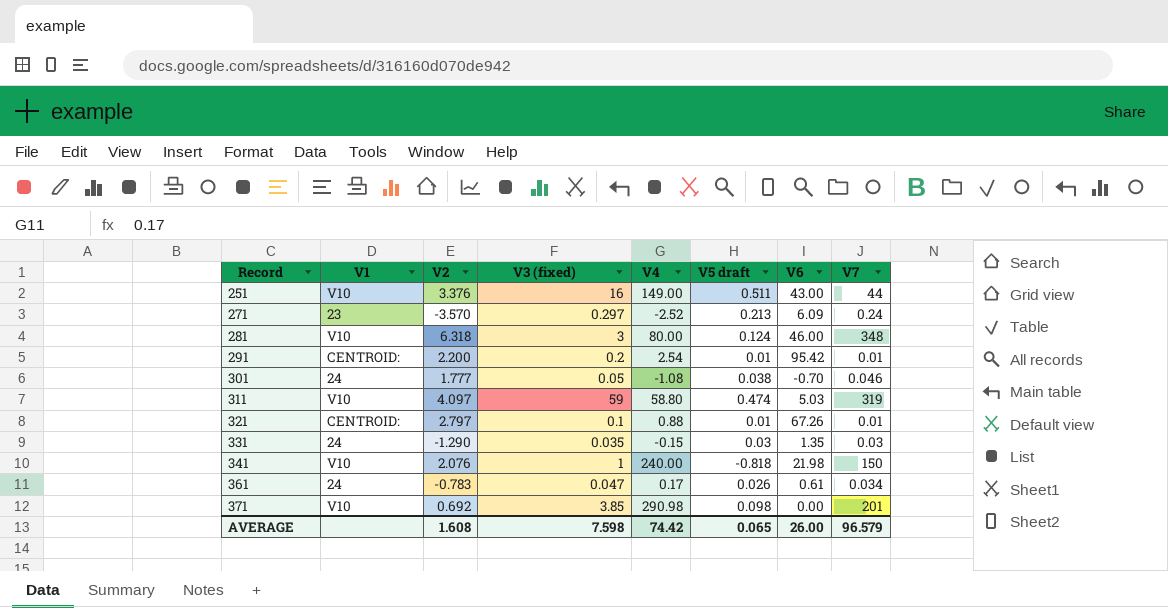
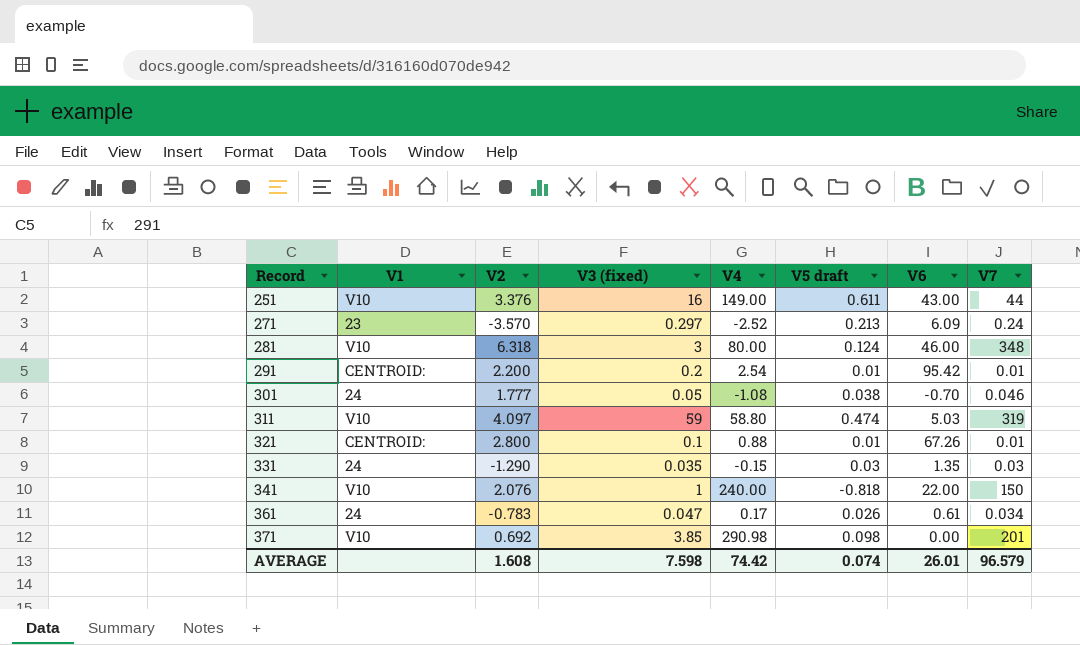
251 | V5 draft: 0.511 -> 0.611
321 | V2: 2.797 -> 2.800
341 | V6: 21.98 -> 22.00
AVERAGE | V5 draft: 0.065 -> 0.074
AVERAGE | V6: 26.00 -> 26.01

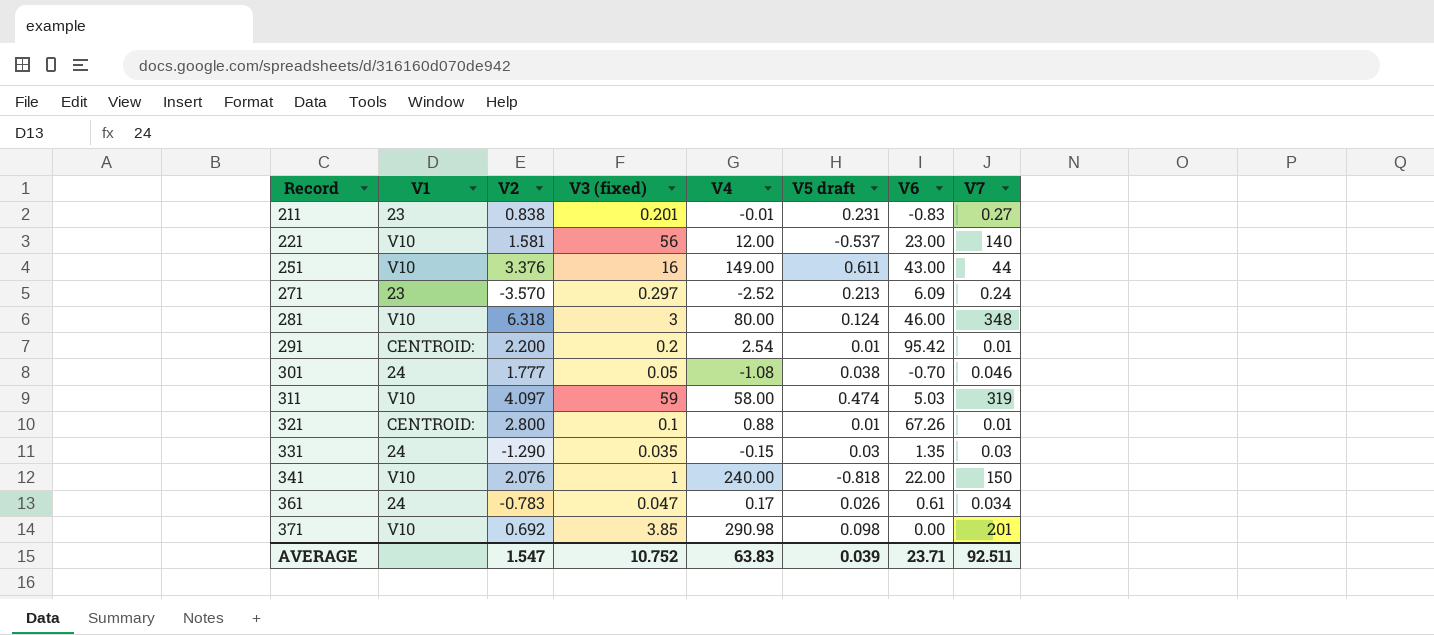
row 211: none -> 23 | 0.838 | 0.201 | -0.01 | 0.231 | -0.83 | 0.27
row 221: none -> V10 | 1.581 | 56 | 12.00 | -0.537 | 23.00 | 140
311 | V4: 58.80 -> 58.00
AVERAGE | V2: 1.608 -> 1.547
AVERAGE | V3 (fixed): 7.598 -> 10.752
AVERAGE | V4: 74.42 -> 63.83
AVERAGE | V5 draft: 0.074 -> 0.039
AVERAGE | V6: 26.01 -> 23.71
AVERAGE | V7: 96.579 -> 92.511

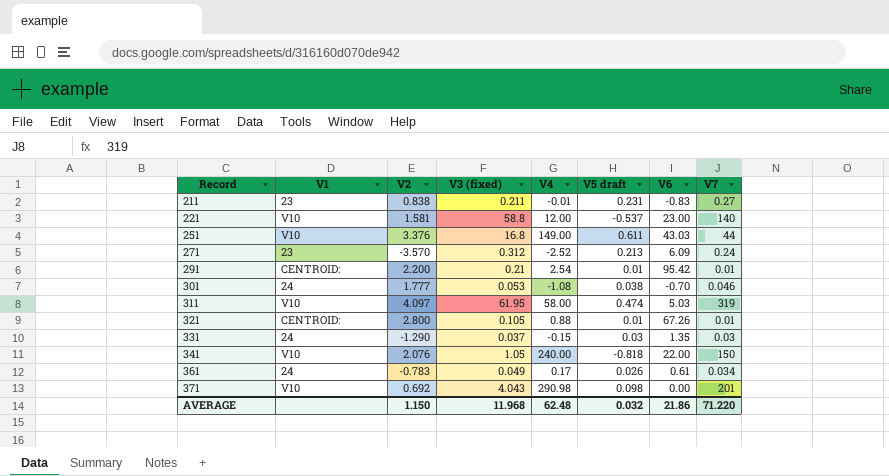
row 281: V10 | 6.318 | 3 | 80.00 | 0.124 | 46.00 | 348 -> none
211 | V3 (fixed): 0.201 -> 0.211
221 | V3 (fixed): 56 -> 58.8
251 | V3 (fixed): 16 -> 16.8
251 | V6: 43.00 -> 43.03
271 | V3 (fixed): 0.297 -> 0.312
291 | V3 (fixed): 0.2 -> 0.21
301 | V3 (fixed): 0.05 -> 0.053
311 | V3 (fixed): 59 -> 61.95
321 | V3 (fixed): 0.1 -> 0.105
331 | V3 (fixed): 0.035 -> 0.037
341 | V3 (fixed): 1 -> 1.05
361 | V3 (fixed): 0.047 -> 0.049
371 | V3 (fixed): 3.85 -> 4.043
AVERAGE | V2: 1.547 -> 1.150
AVERAGE | V3 (fixed): 10.752 -> 11.968
AVERAGE | V4: 63.83 -> 62.48
AVERAGE | V5 draft: 0.039 -> 0.032
AVERAGE | V6: 23.71 -> 21.86
AVERAGE | V7: 92.511 -> 71.220

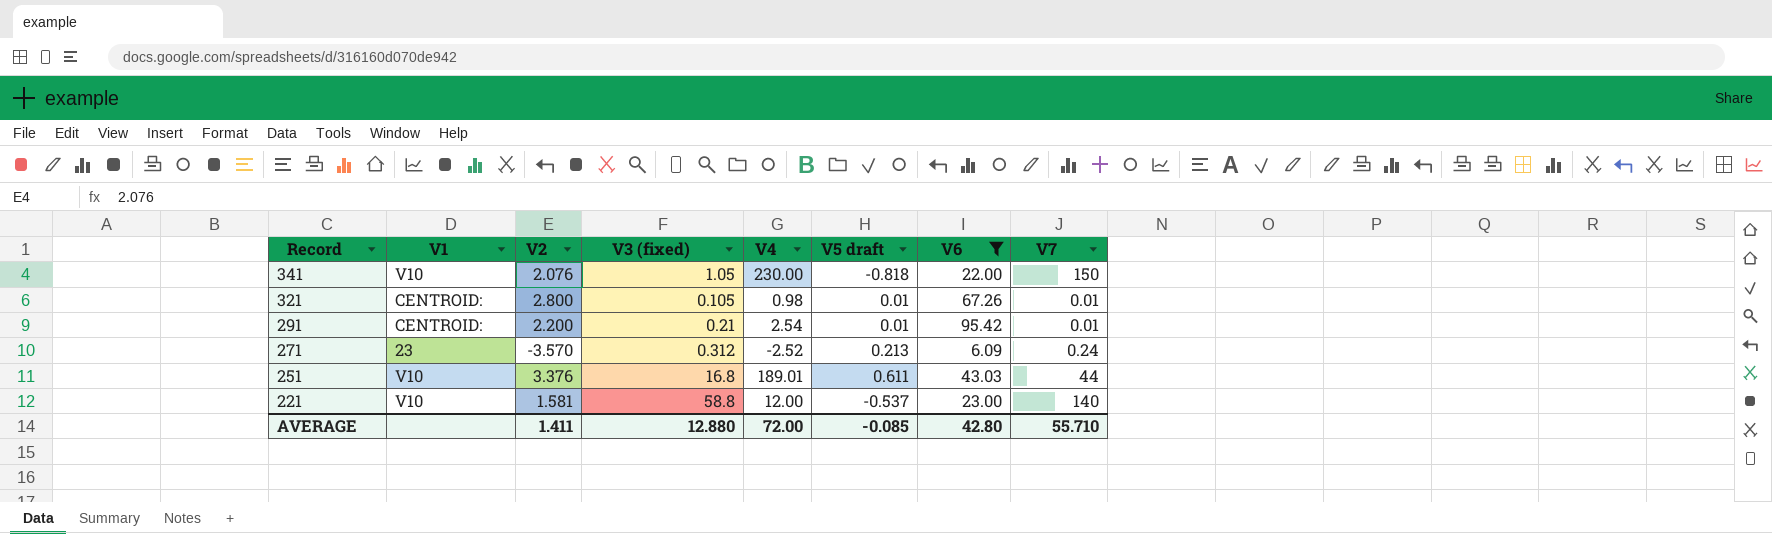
filter: none -> V6 >= 6.09
row order: Record ascending -> Record descending
341 | V4: 240.00 -> 230.00
321 | V4: 0.88 -> 0.98
251 | V4: 149.00 -> 189.01
AVERAGE | V2: 1.150 -> 1.411
AVERAGE | V3 (fixed): 11.968 -> 12.880
AVERAGE | V4: 62.48 -> 72.00
AVERAGE | V5 draft: 0.032 -> -0.085
AVERAGE | V6: 21.86 -> 42.80
AVERAGE | V7: 71.220 -> 55.710

